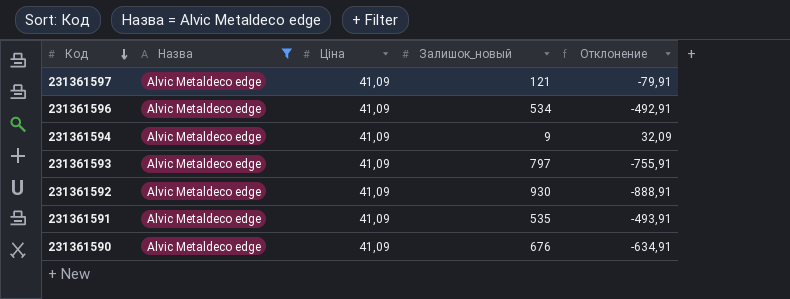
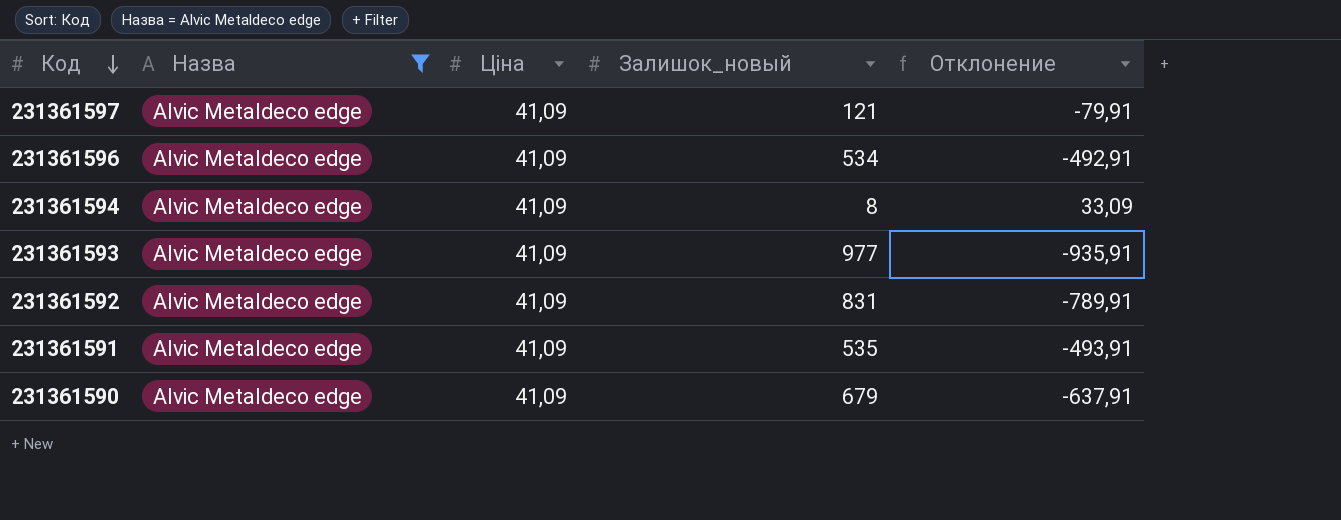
231361594 | Залишок_новый: 9 -> 8
231361594 | Отклонение: 32,09 -> 33,09
231361593 | Залишок_новый: 797 -> 977
231361593 | Отклонение: -755,91 -> -935,91
231361592 | Залишок_новый: 930 -> 831
231361592 | Отклонение: -888,91 -> -789,91
231361590 | Залишок_новый: 676 -> 679
231361590 | Отклонение: -634,91 -> -637,91

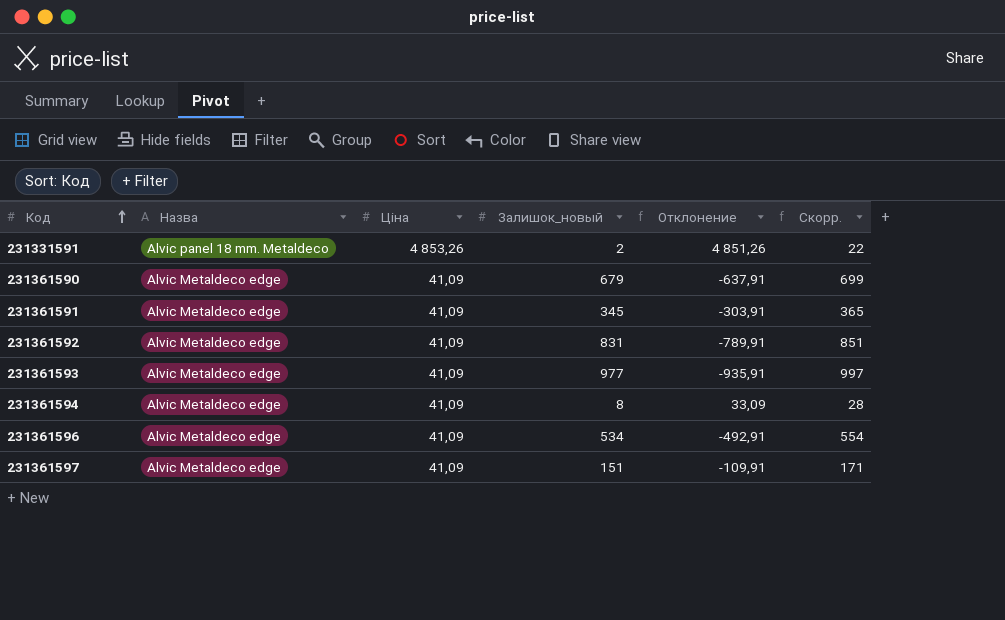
filter: Назва = Alvic Metaldeco edge -> none
row order: Код descending -> Код ascending
column Скорр. | formula: none -> [Залишок_новый] + 20
231361591 | Залишок_новый: 535 -> 345
231361591 | Отклонение: -493,91 -> -303,91
231361597 | Залишок_новый: 121 -> 151
231361597 | Отклонение: -79,91 -> -109,91

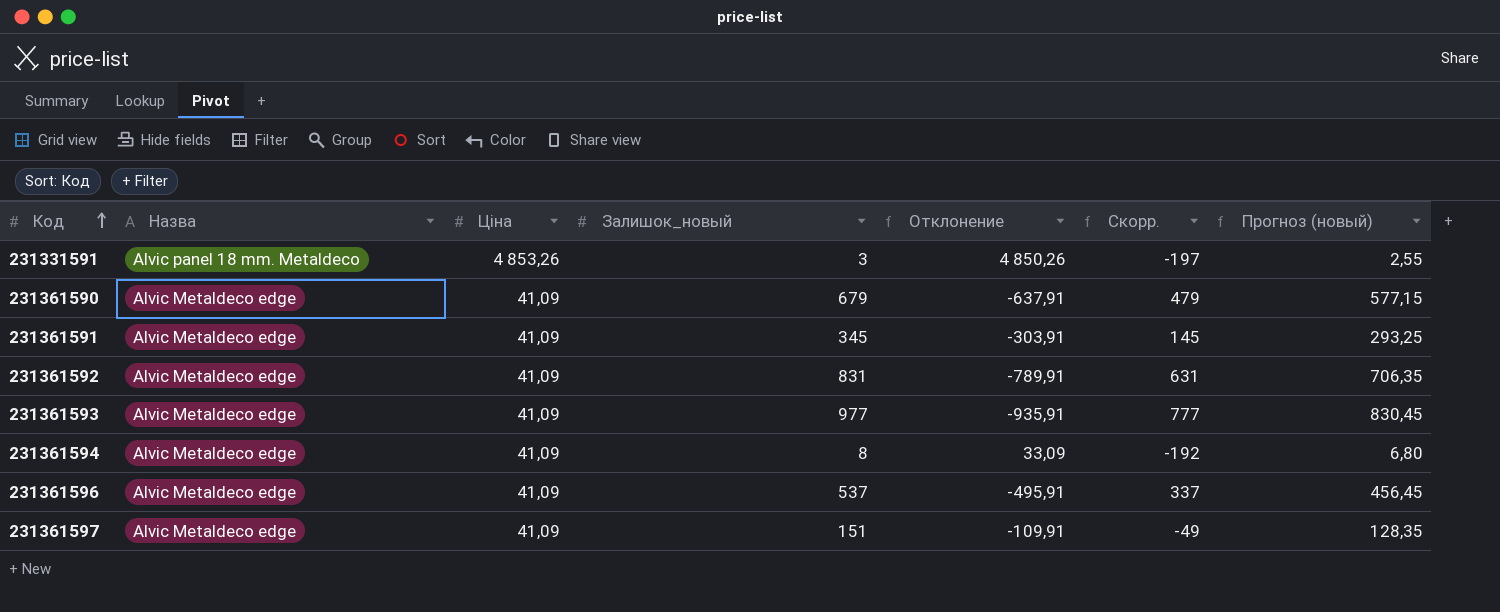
column Скорр. | formula: [Залишок_новый] + 20 -> [Залишок_новый] - 200
column Прогноз (новый) | formula: none -> [Залишок_новый] * 0,85
231331591 | Залишок_новый: 2 -> 3
231331591 | Отклонение: 4 851,26 -> 4 850,26
231361596 | Залишок_новый: 534 -> 537
231361596 | Отклонение: -492,91 -> -495,91

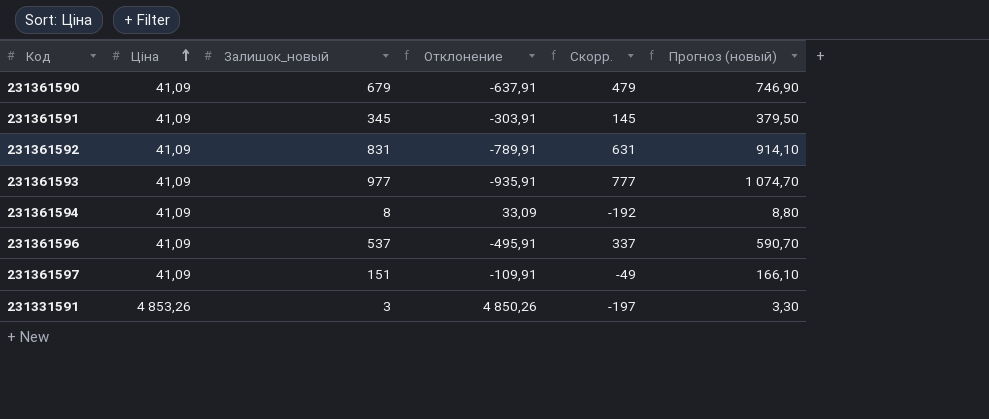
row order: Код ascending -> Ціна ascending
column Назва | position: 2 -> none
column Прогноз (новый) | formula: [Залишок_новый] * 0,85 -> [Залишок_новый] * 1,1

